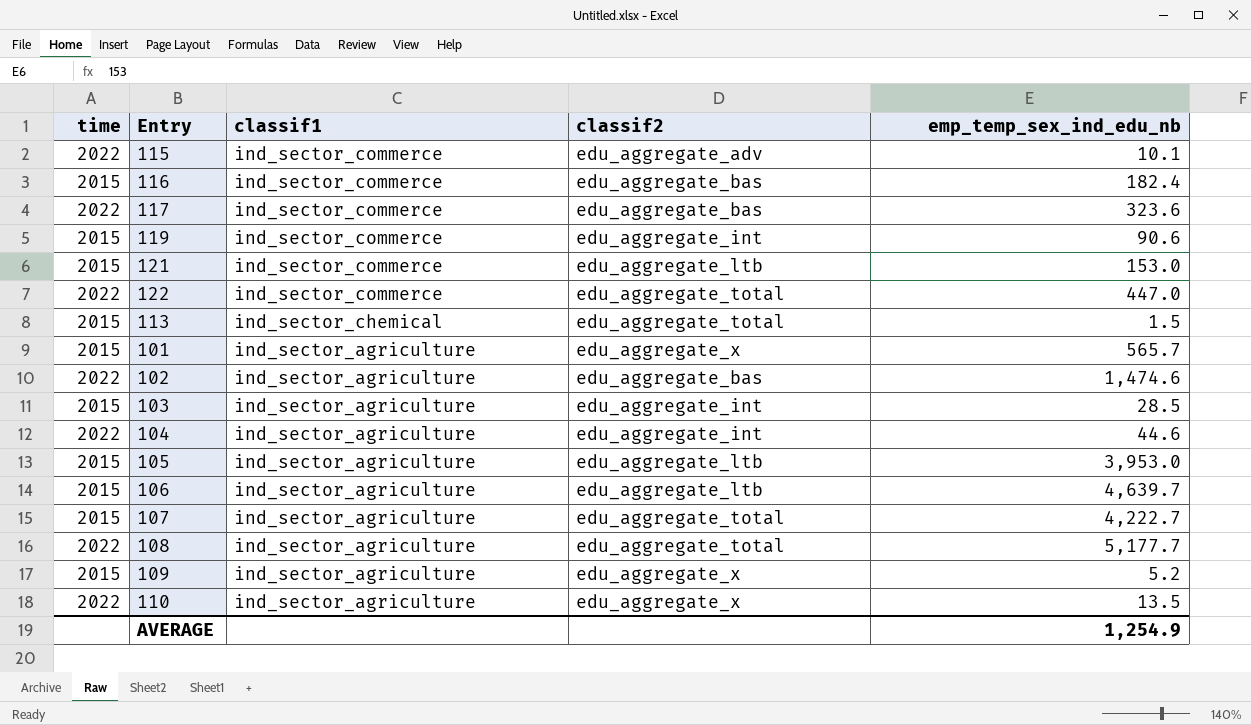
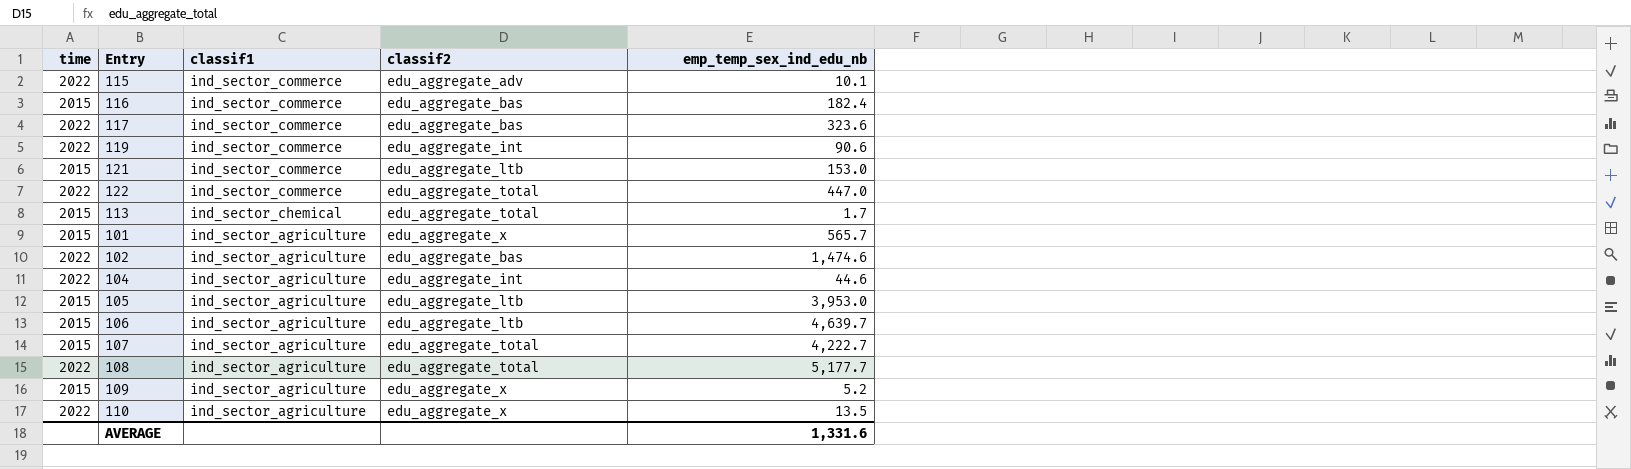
row 103: 2015 | ind_sector_agriculture | edu_aggregate_int | 28.5 -> none
119 | time: 2015 -> 2022
113 | emp_temp_sex_ind_edu_nb: 1.5 -> 1.7
AVERAGE | emp_temp_sex_ind_edu_nb: 1,254.9 -> 1,331.6

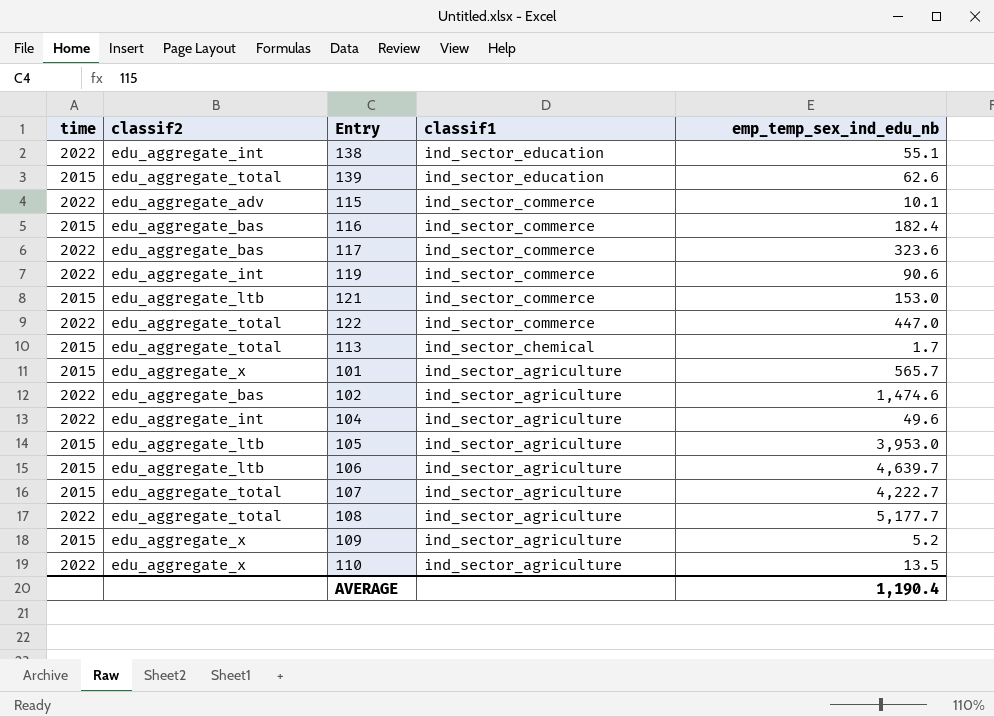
column classif2 | position: 4 -> 2
row 138: none -> 2022 | edu_aggregate_int | ind_sector_education | 55.1
row 139: none -> 2015 | edu_aggregate_total | ind_sector_education | 62.6
104 | emp_temp_sex_ind_edu_nb: 44.6 -> 49.6
AVERAGE | emp_temp_sex_ind_edu_nb: 1,331.6 -> 1,190.4

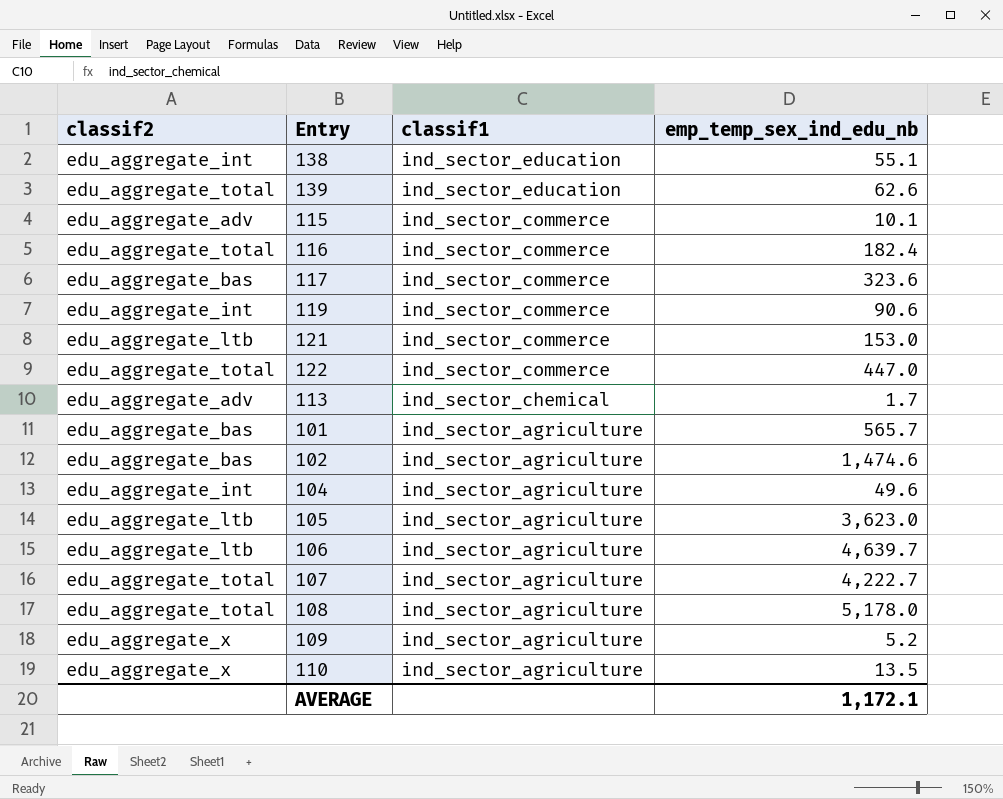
column time | position: 1 -> none
116 | classif2: edu_aggregate_bas -> edu_aggregate_total
113 | classif2: edu_aggregate_total -> edu_aggregate_adv
101 | classif2: edu_aggregate_x -> edu_aggregate_bas
105 | emp_temp_sex_ind_edu_nb: 3,953.0 -> 3,623.0
108 | emp_temp_sex_ind_edu_nb: 5,177.7 -> 5,178.0
AVERAGE | emp_temp_sex_ind_edu_nb: 1,190.4 -> 1,172.1

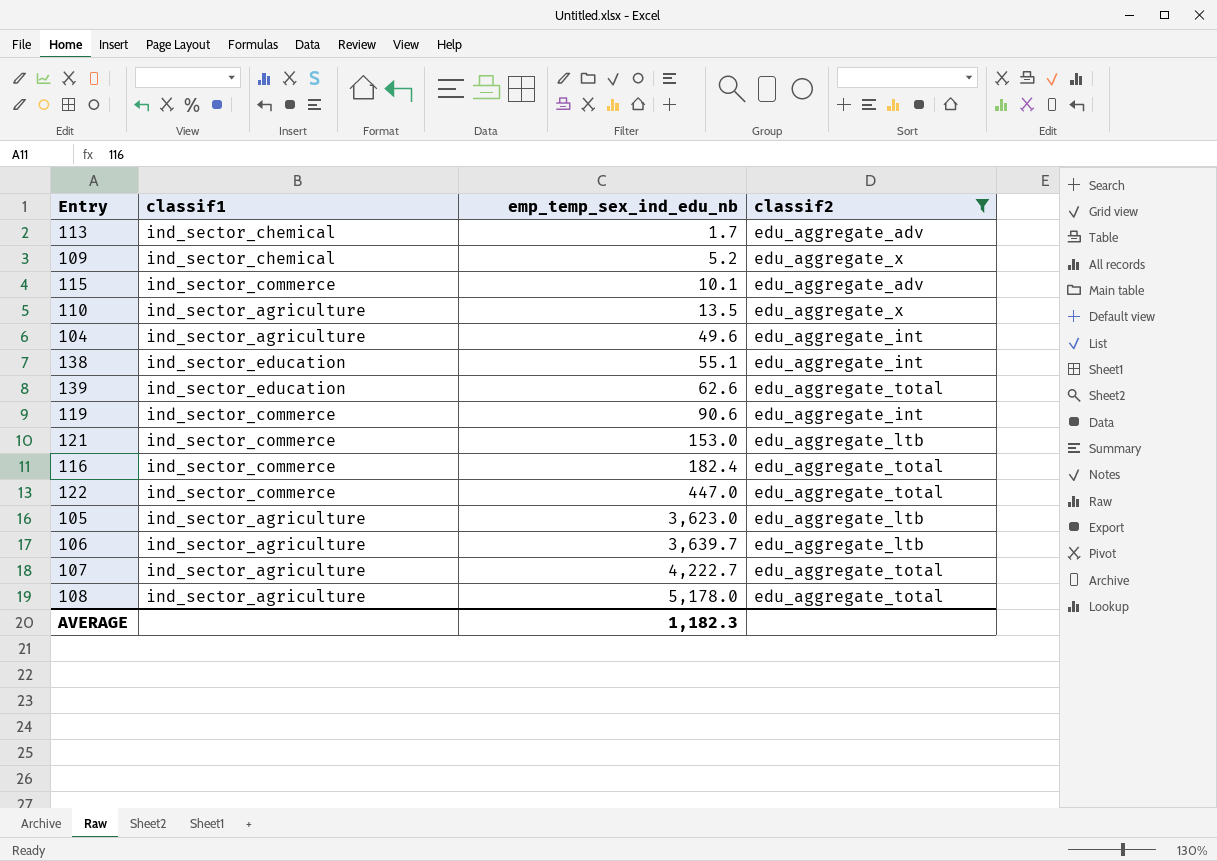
filter: none -> classif2 != edu_aggregate_bas
row order: classif1 descending -> emp_temp_sex_ind_edu_nb ascending
column classif2 | position: 1 -> 4
109 | classif1: ind_sector_agriculture -> ind_sector_chemical
106 | emp_temp_sex_ind_edu_nb: 4,639.7 -> 3,639.7
AVERAGE | emp_temp_sex_ind_edu_nb: 1,172.1 -> 1,182.3

